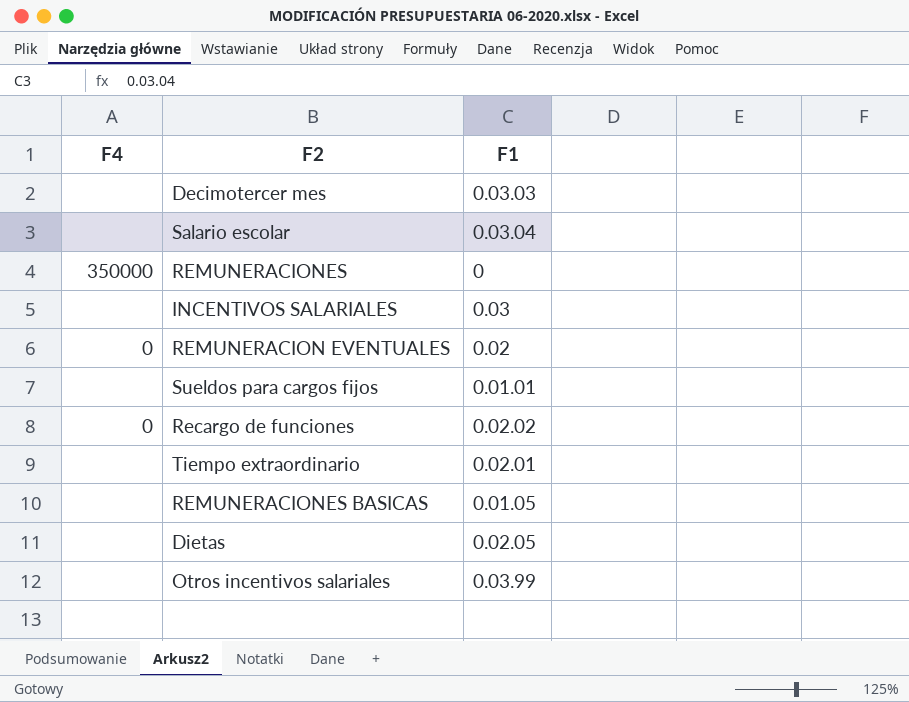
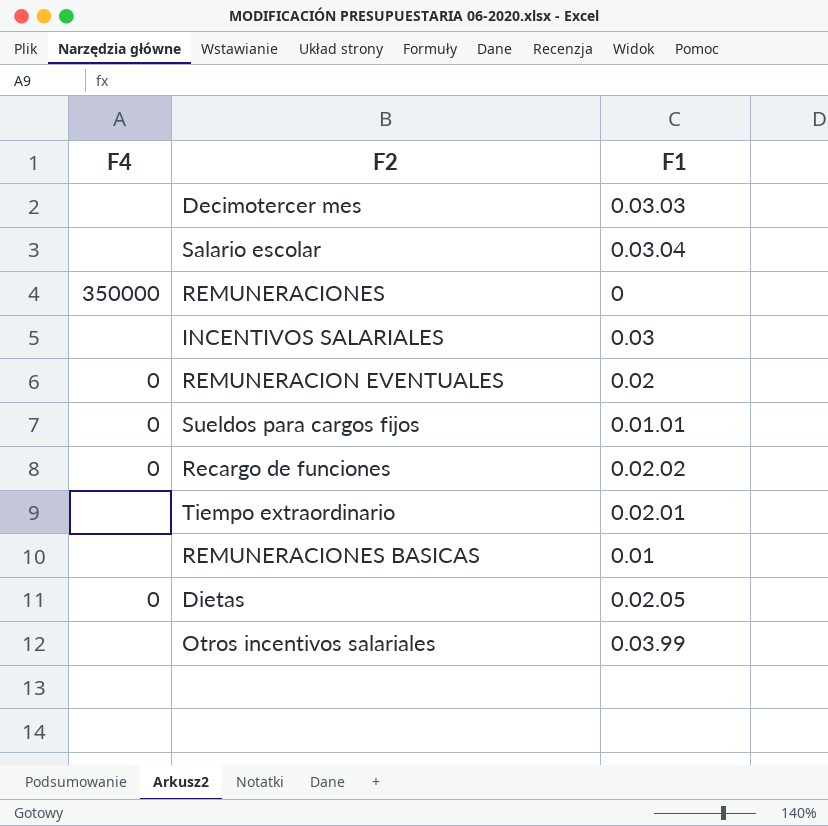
Sueldos para cargos fijos | F4: none -> 0
REMUNERACIONES BASICAS | F1: 0.01.05 -> 0.01
Dietas | F4: none -> 0

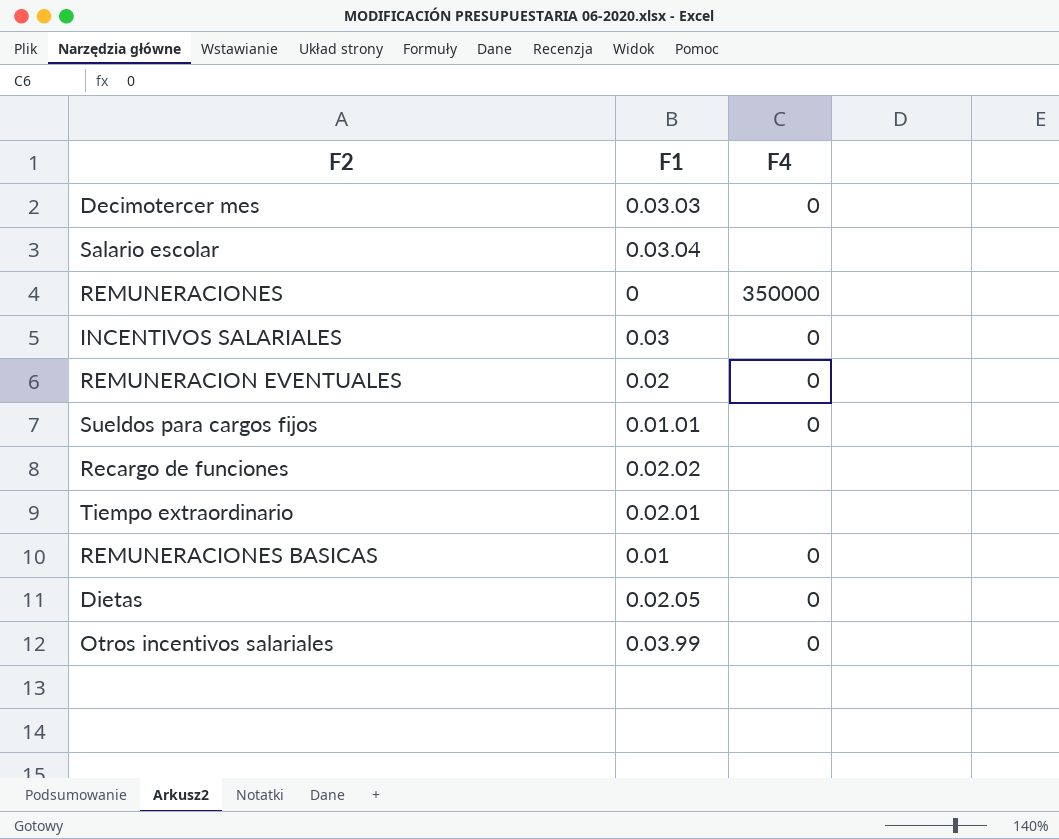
column F4 | position: 1 -> 3
Decimotercer mes | F4: none -> 0
INCENTIVOS SALARIALES | F4: none -> 0
Recargo de funciones | F4: 0 -> none
REMUNERACIONES BASICAS | F4: none -> 0
Otros incentivos salariales | F4: none -> 0

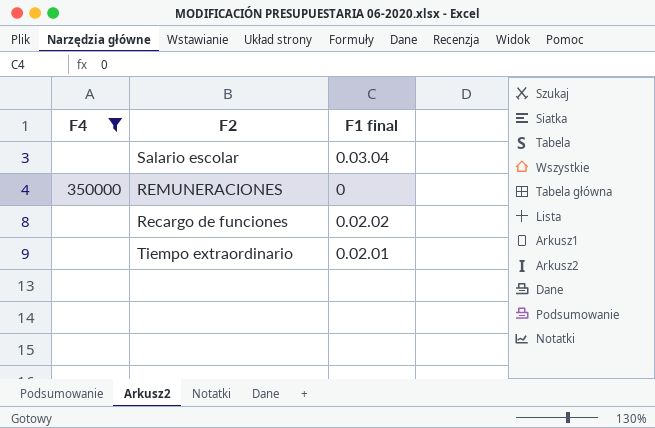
filter: none -> F4 != 0
column F4 | position: 3 -> 1
column name: F1 -> F1 final

